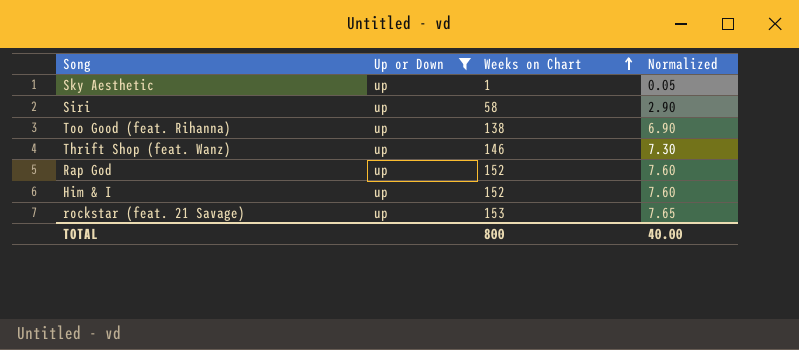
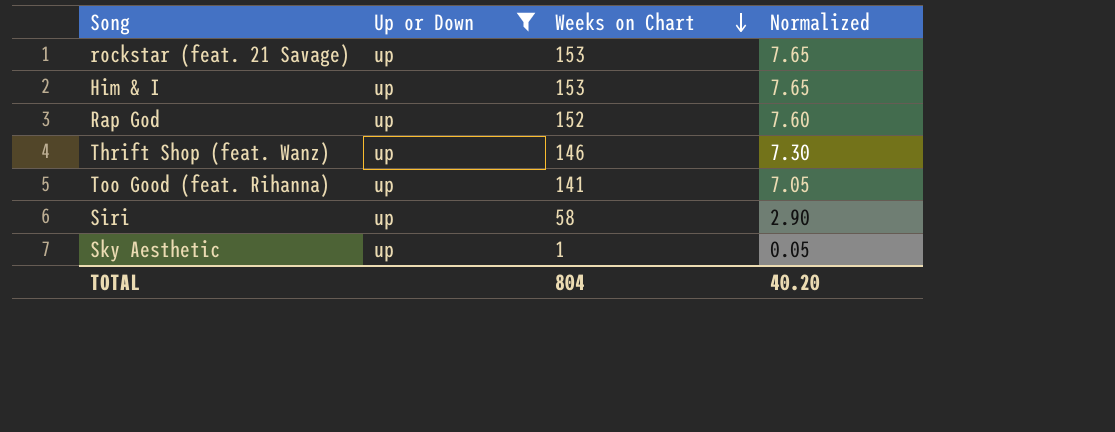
row order: Weeks on Chart ascending -> Weeks on Chart descending
Him & I | Weeks on Chart: 152 -> 153
Him & I | Normalized: 7.60 -> 7.65
Too Good (feat. Rihanna) | Weeks on Chart: 138 -> 141
Too Good (feat. Rihanna) | Normalized: 6.90 -> 7.05
TOTAL | Weeks on Chart: 800 -> 804
TOTAL | Normalized: 40.00 -> 40.20

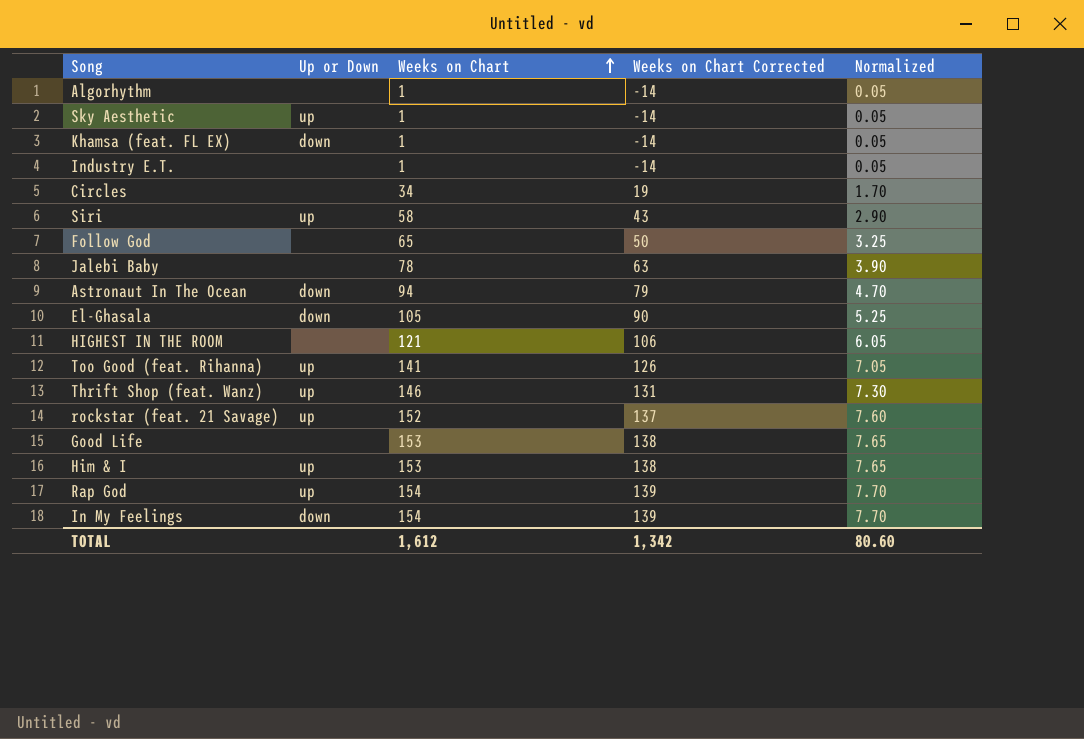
filter: Up or Down = up -> none
row order: Weeks on Chart descending -> Weeks on Chart ascending
column Weeks on Chart Corrected | formula: none -> [Weeks on Chart] - 15
rockstar (feat. 21 Savage) | Weeks on Chart: 153 -> 152
rockstar (feat. 21 Savage) | Normalized: 7.65 -> 7.60
Rap God | Weeks on Chart: 152 -> 154
Rap God | Normalized: 7.60 -> 7.70
TOTAL | Weeks on Chart: 804 -> 1,612
TOTAL | Normalized: 40.20 -> 80.60

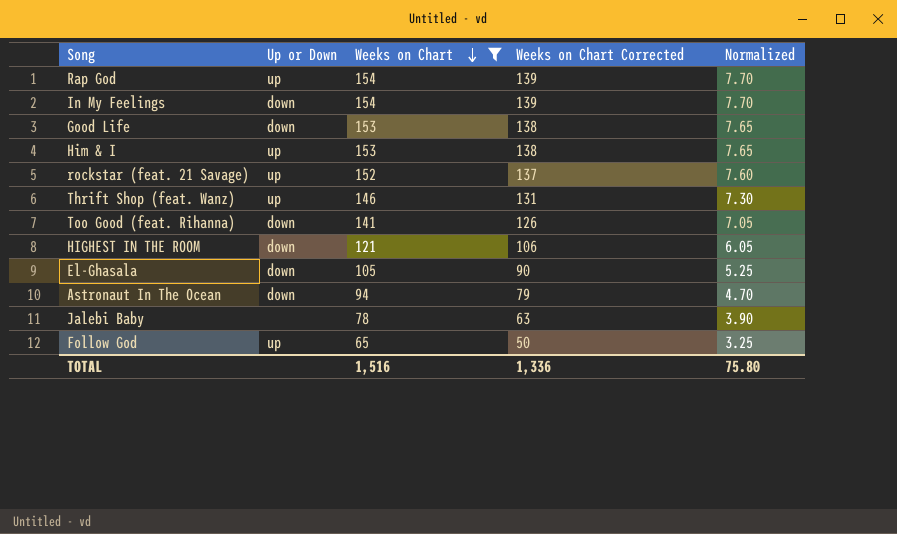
filter: none -> Weeks on Chart >= 65
row order: Weeks on Chart ascending -> Weeks on Chart descending
Good Life | Up or Down: none -> down
Too Good (feat. Rihanna) | Up or Down: up -> down
HIGHEST IN THE ROOM | Up or Down: none -> down
Follow God | Up or Down: none -> up
TOTAL | Weeks on Chart: 1,612 -> 1,516
TOTAL | Weeks on Chart Corrected: 1,342 -> 1,336
TOTAL | Normalized: 80.60 -> 75.80

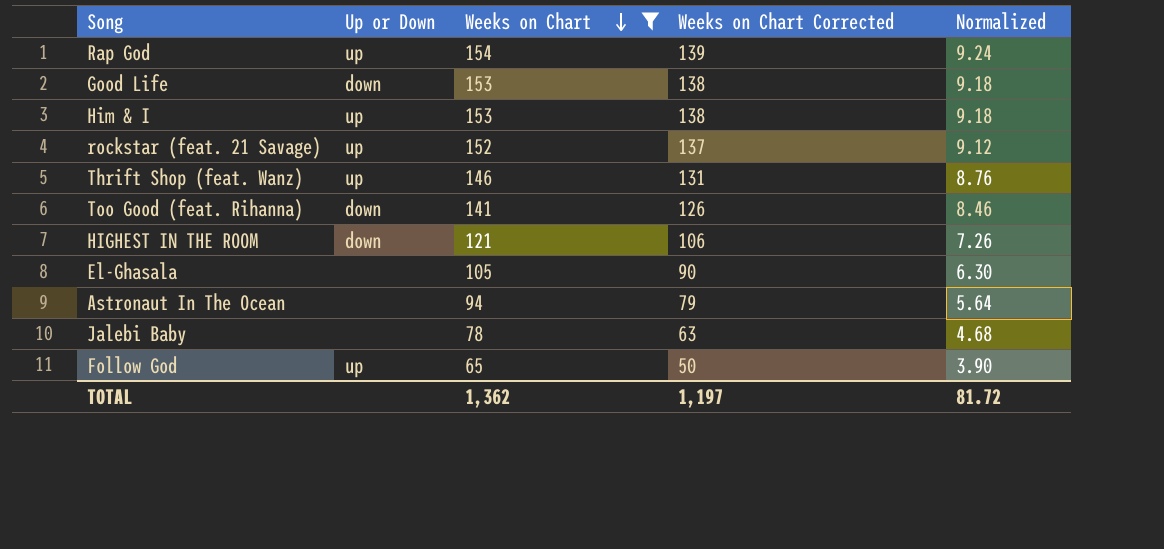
column Normalized | formula: [Weeks on Chart] * 0.05 -> [Weeks on Chart] * 0.06
row In My Feelings: down | 154 | 139 | 7.70 -> none
El-Ghasala | Up or Down: down -> none
Astronaut In The Ocean | Up or Down: down -> none
TOTAL | Weeks on Chart: 1,516 -> 1,362
TOTAL | Weeks on Chart Corrected: 1,336 -> 1,197
TOTAL | Normalized: 75.80 -> 81.72

